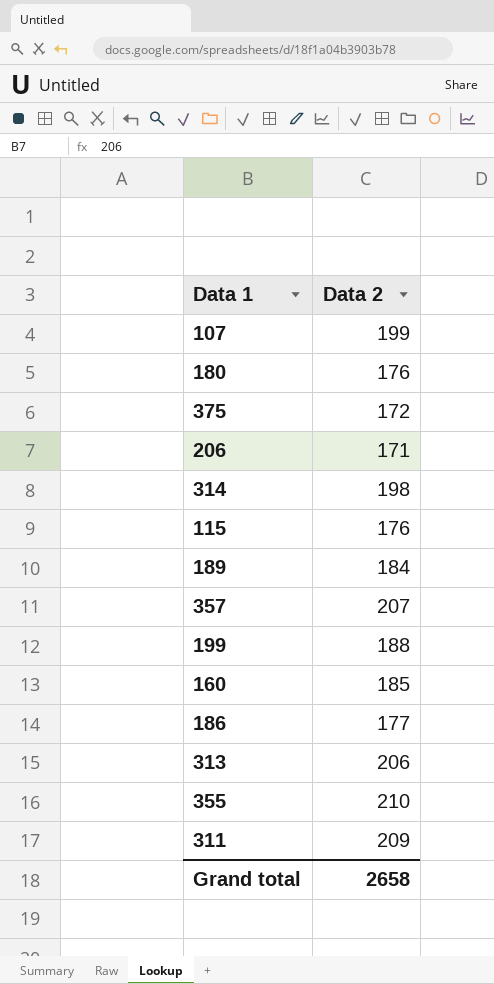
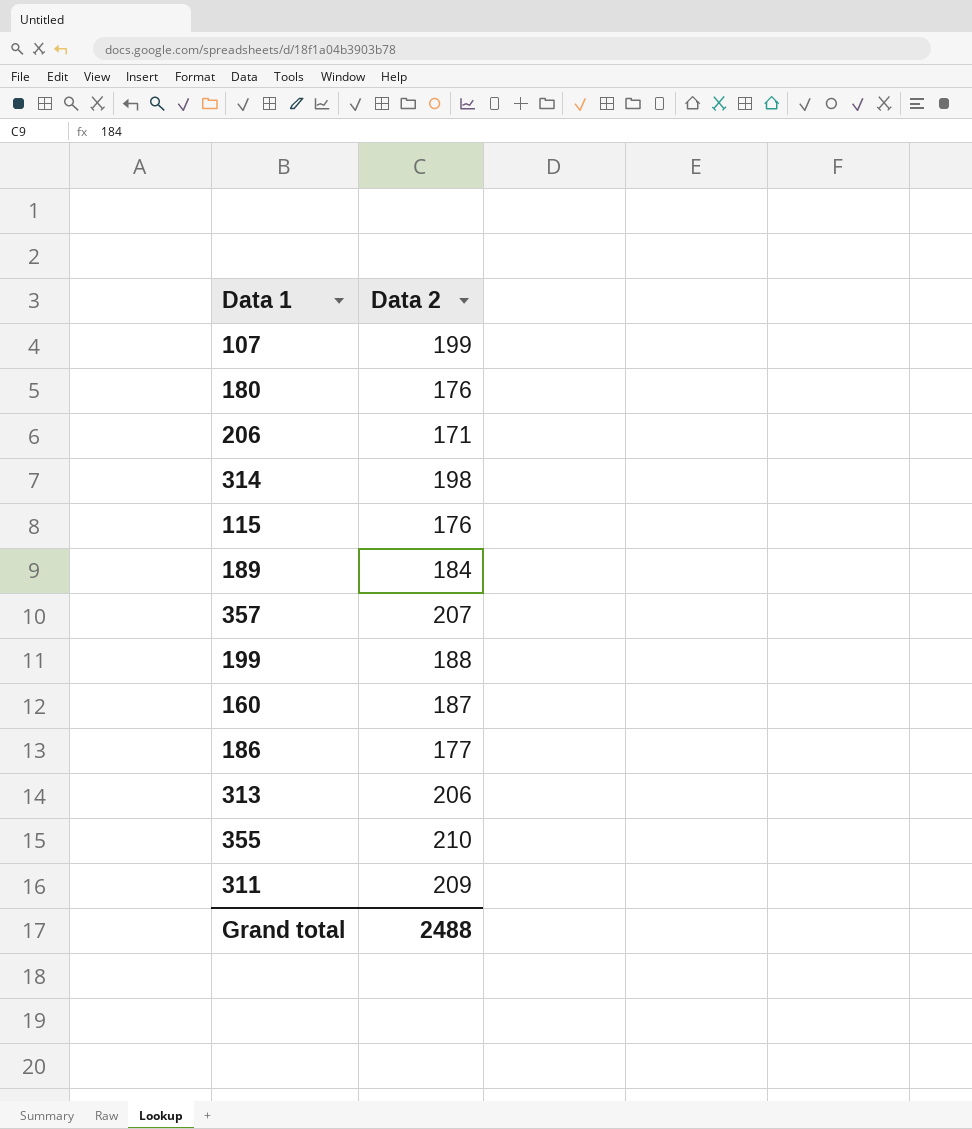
row 375: 172 -> none
160 | Data 2: 185 -> 187
Grand total | Data 2: 2658 -> 2488

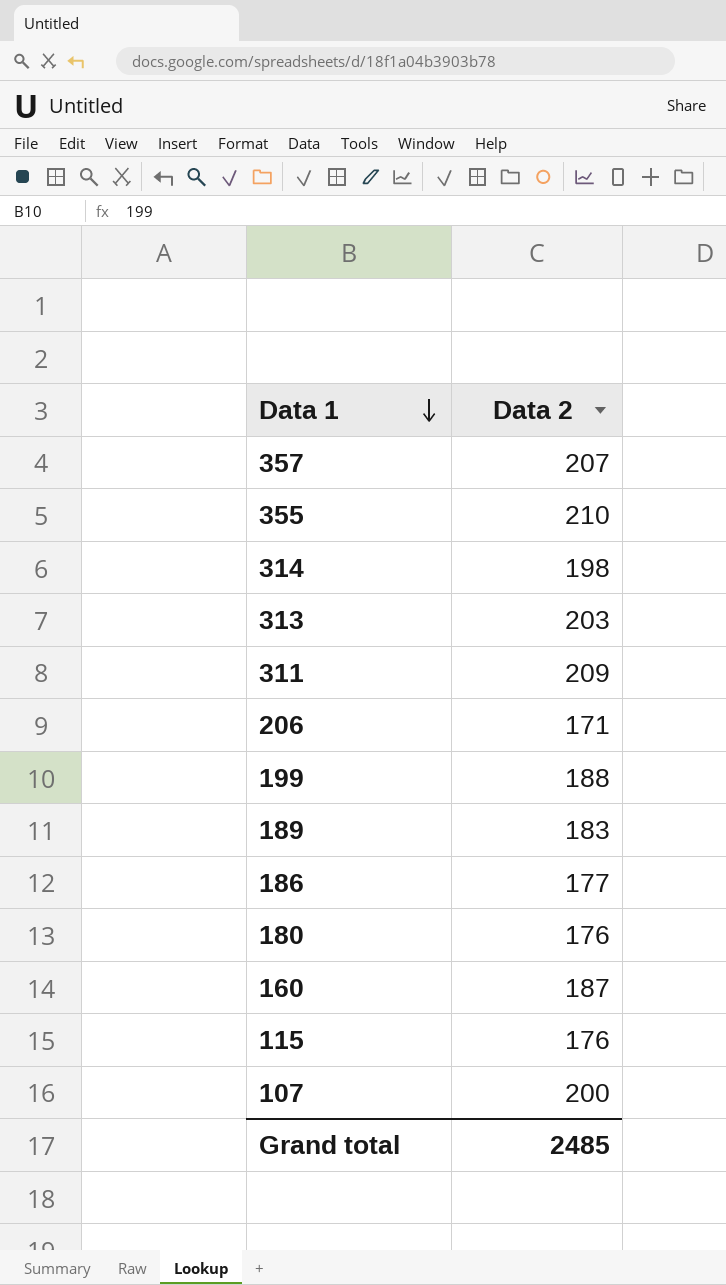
row order: none -> Data 1 descending
313 | Data 2: 206 -> 203
189 | Data 2: 184 -> 183
107 | Data 2: 199 -> 200
Grand total | Data 2: 2488 -> 2485

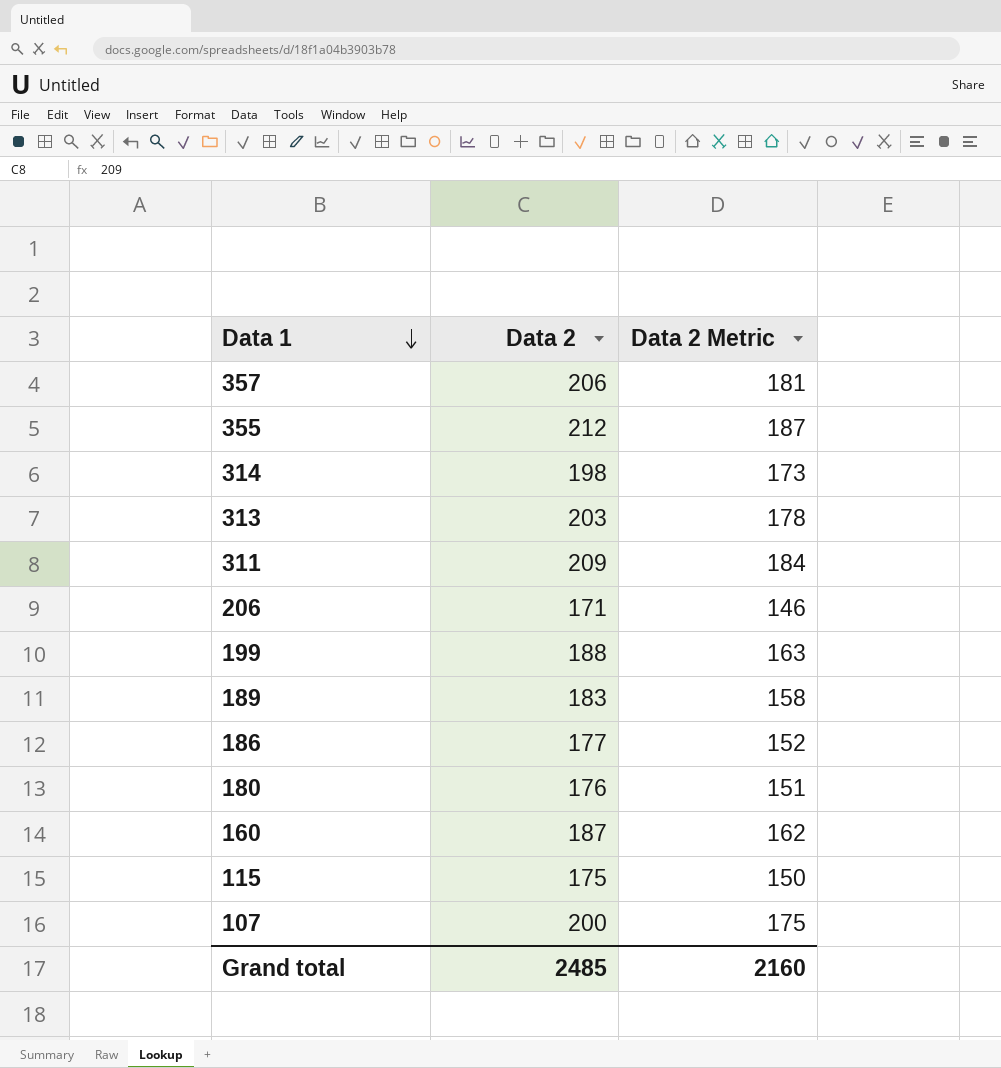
column Data 2 Metric | formula: none -> [Data 2] - 25
357 | Data 2: 207 -> 206
355 | Data 2: 210 -> 212
115 | Data 2: 176 -> 175

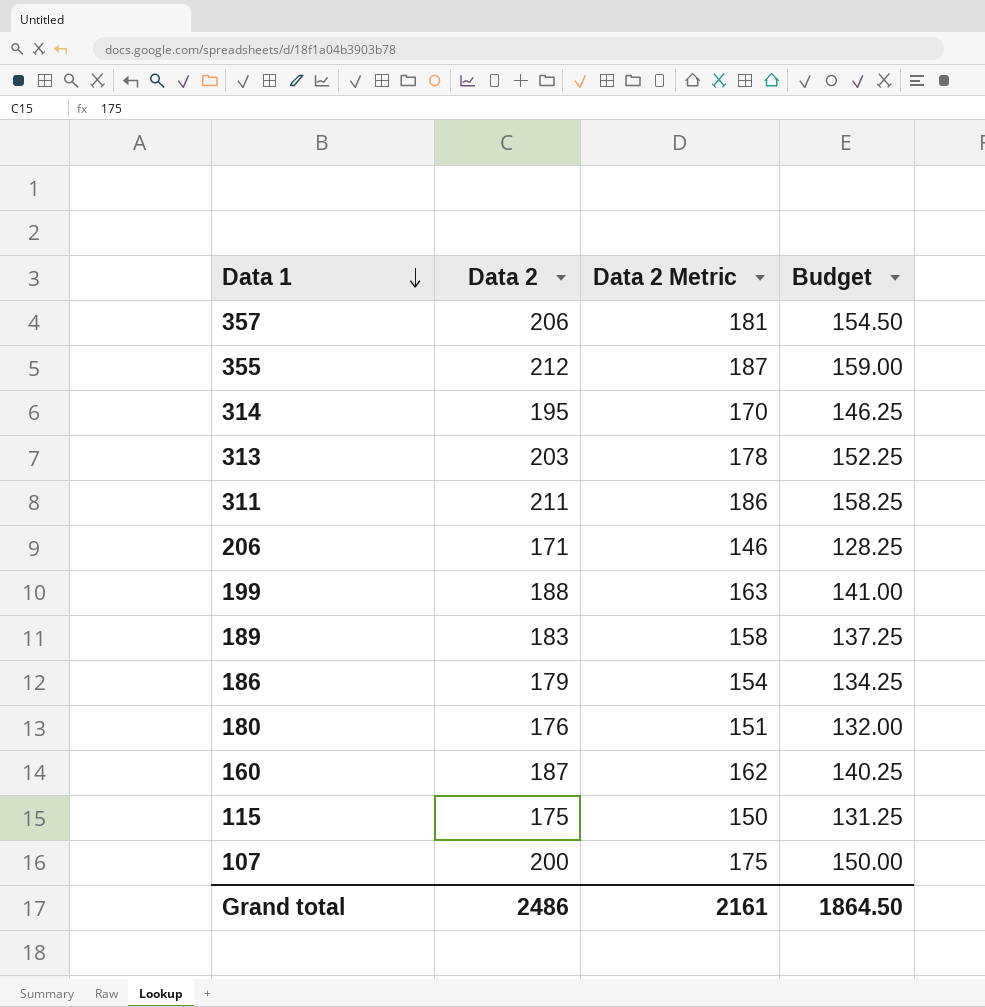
column Budget | formula: none -> [Data 2] * 0.75
314 | Data 2: 198 -> 195
314 | Data 2 Metric: 173 -> 170
311 | Data 2: 209 -> 211
311 | Data 2 Metric: 184 -> 186
186 | Data 2: 177 -> 179
186 | Data 2 Metric: 152 -> 154
Grand total | Data 2: 2485 -> 2486
Grand total | Data 2 Metric: 2160 -> 2161

